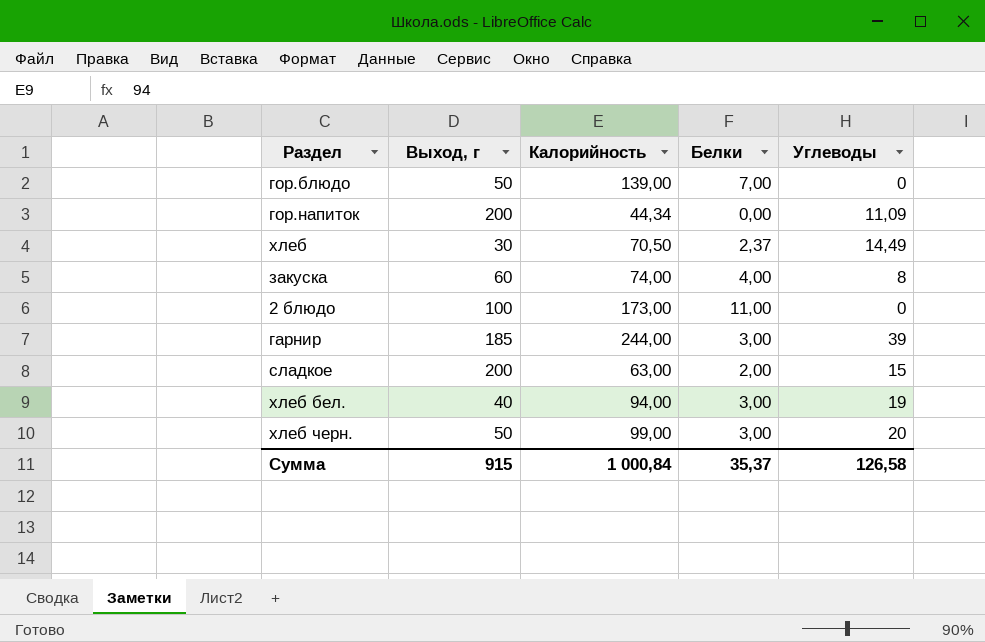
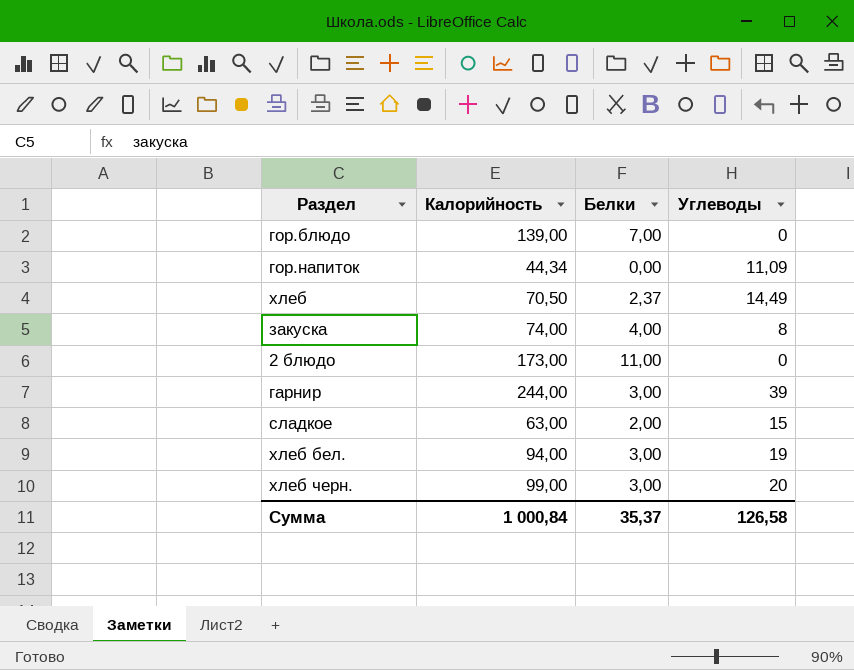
column Выход, г | position: 2 -> none

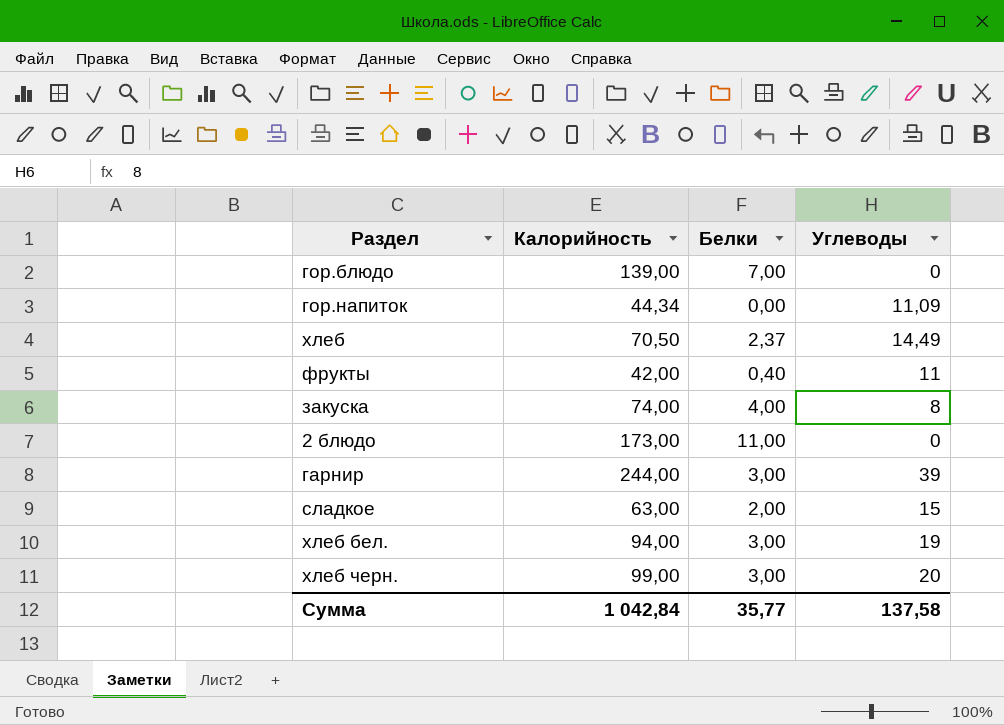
row фрукты: none -> 42,00 | 0,40 | 11
Сумма | Калорийность: 1 000,84 -> 1 042,84
Сумма | Белки: 35,37 -> 35,77
Сумма | Углеводы: 126,58 -> 137,58

